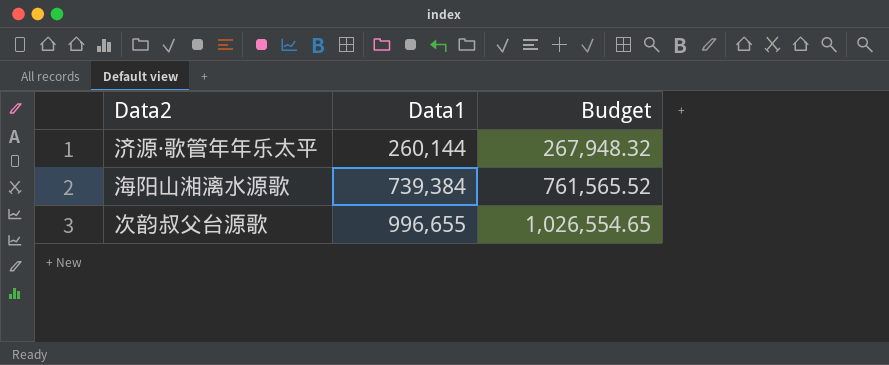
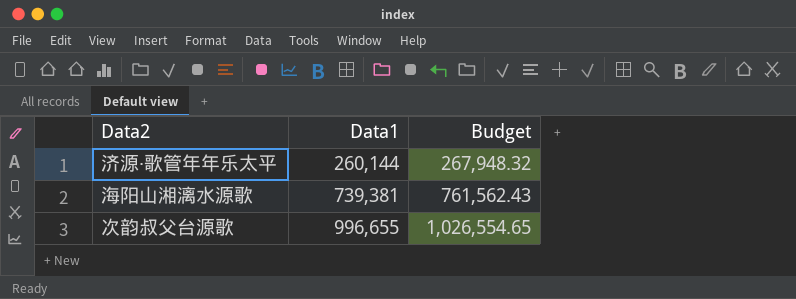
海阳山湘漓水源歌 | Data1: 739,384 -> 739,381
海阳山湘漓水源歌 | Budget: 761,565.52 -> 761,562.43

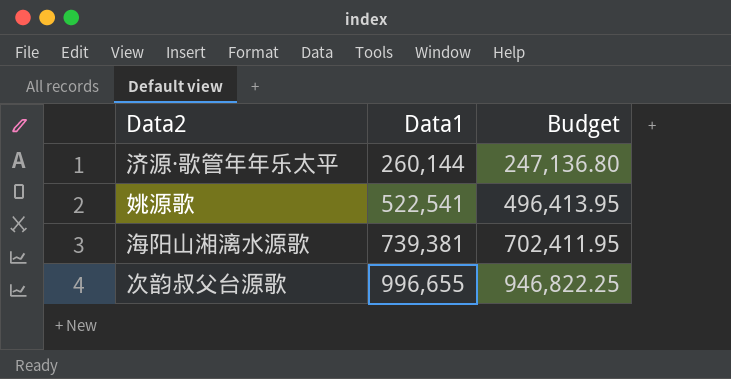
column Budget | formula: [Data1] * 1.03 -> [Data1] * 0.95
row 姚源歌: none -> 522,541 | 496,413.95

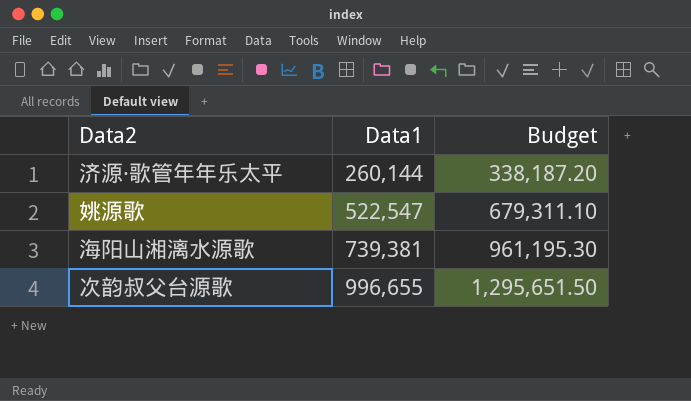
column Budget | formula: [Data1] * 0.95 -> [Data1] * 1.3
姚源歌 | Data1: 522,541 -> 522,547

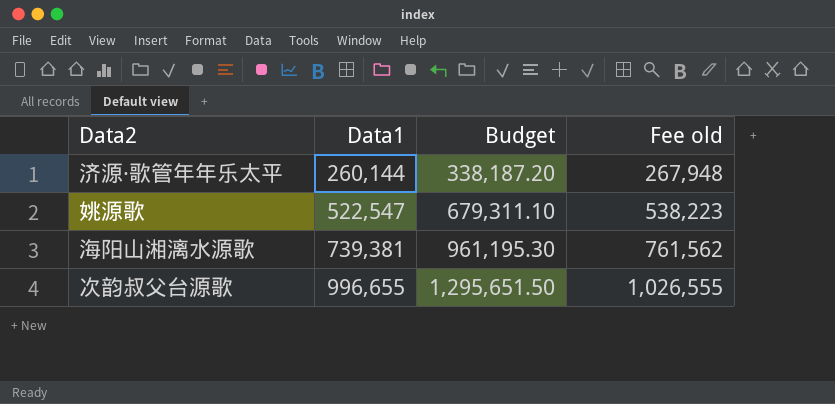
column Fee old | formula: none -> [Data1] * 1.03

